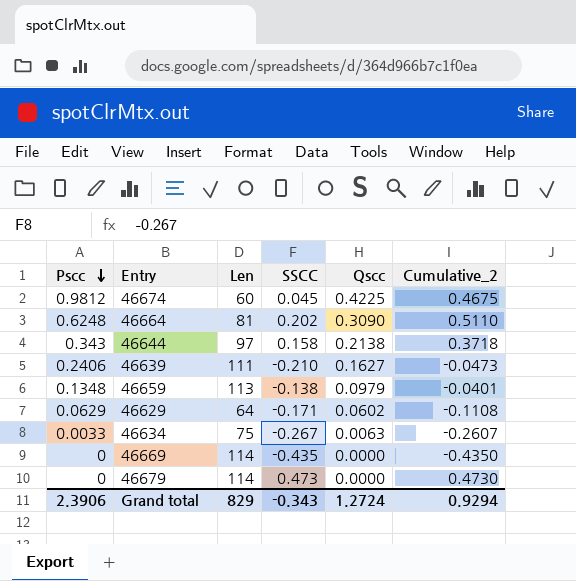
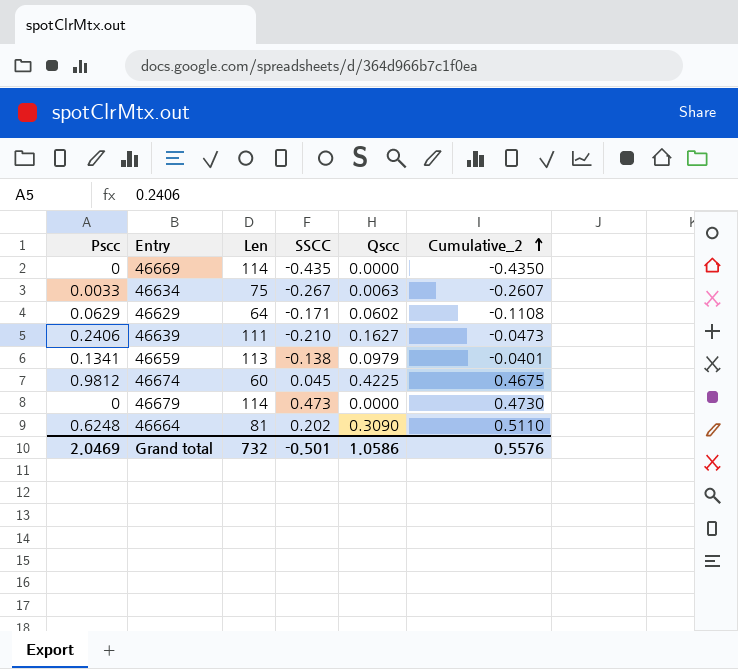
row order: Pscc descending -> Cumulative_2 ascending
row 46644: 0.343 | 97 | 0.158 | 0.2138 | 0.3718 -> none
46659 | Pscc: 0.1348 -> 0.1341
Grand total | Pscc: 2.3906 -> 2.0469
Grand total | Len: 829 -> 732
Grand total | SSCC: -0.343 -> -0.501
Grand total | Qscc: 1.2724 -> 1.0586
Grand total | Cumulative_2: 0.9294 -> 0.5576

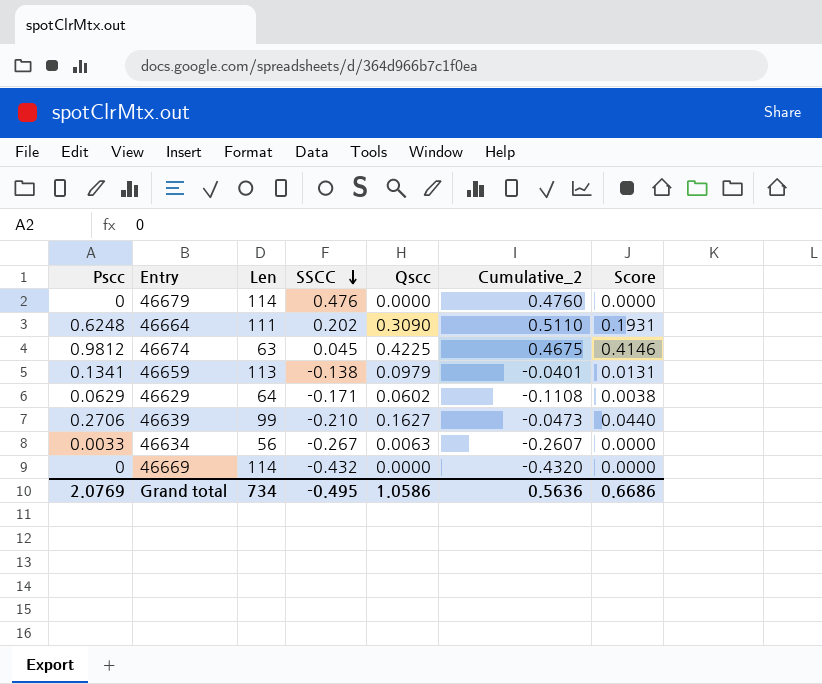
row order: Cumulative_2 ascending -> SSCC descending
column Score | formula: none -> [Pscc] * [Qscc]
46679 | SSCC: 0.473 -> 0.476
46679 | Cumulative_2: 0.4730 -> 0.4760
46664 | Len: 81 -> 111
46674 | Len: 60 -> 63
46639 | Pscc: 0.2406 -> 0.2706
46639 | Len: 111 -> 99
46634 | Len: 75 -> 56
46669 | SSCC: -0.435 -> -0.432
46669 | Cumulative_2: -0.4350 -> -0.4320
Grand total | Pscc: 2.0469 -> 2.0769
Grand total | Len: 732 -> 734
Grand total | SSCC: -0.501 -> -0.495
Grand total | Cumulative_2: 0.5576 -> 0.5636

